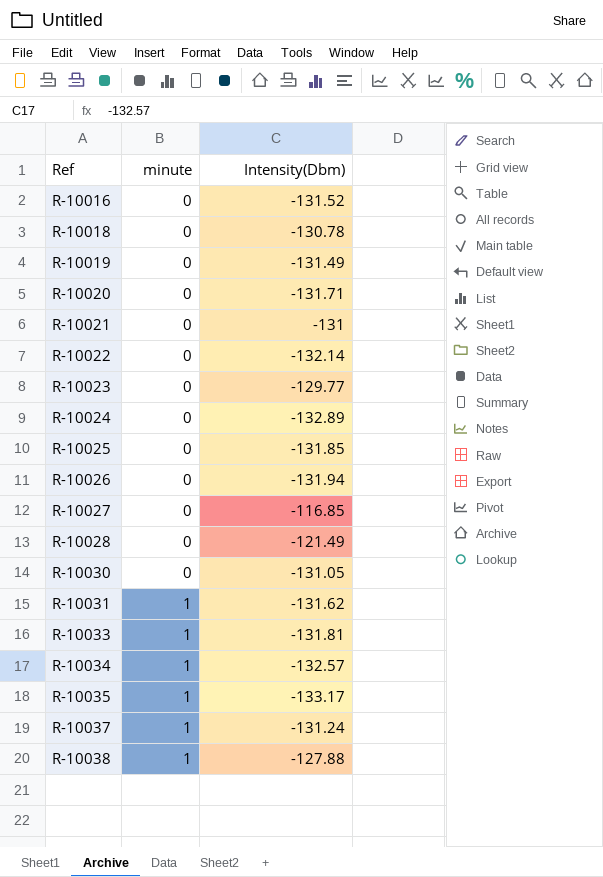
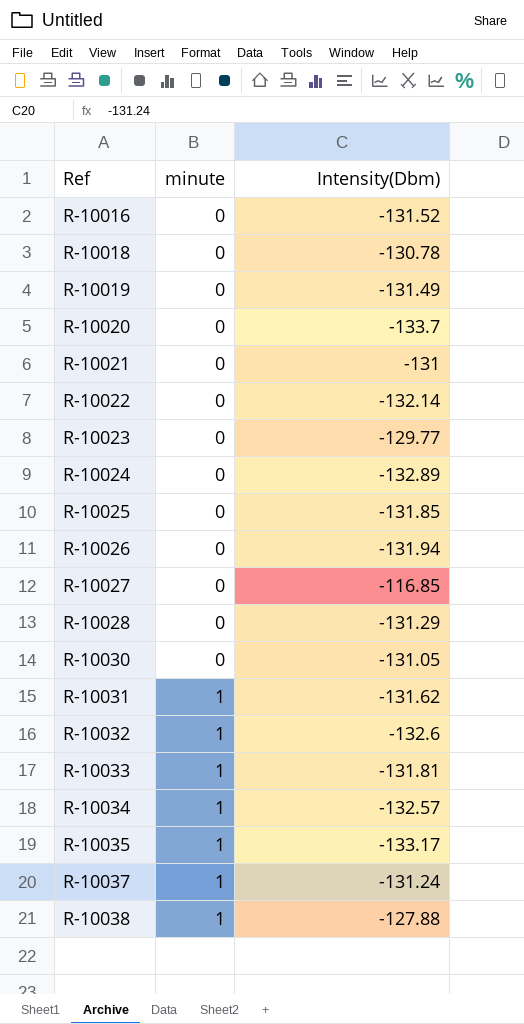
R-10020 | Intensity(Dbm): -131.71 -> -133.7
R-10028 | Intensity(Dbm): -121.49 -> -131.29
row R-10032: none -> 1 | -132.6

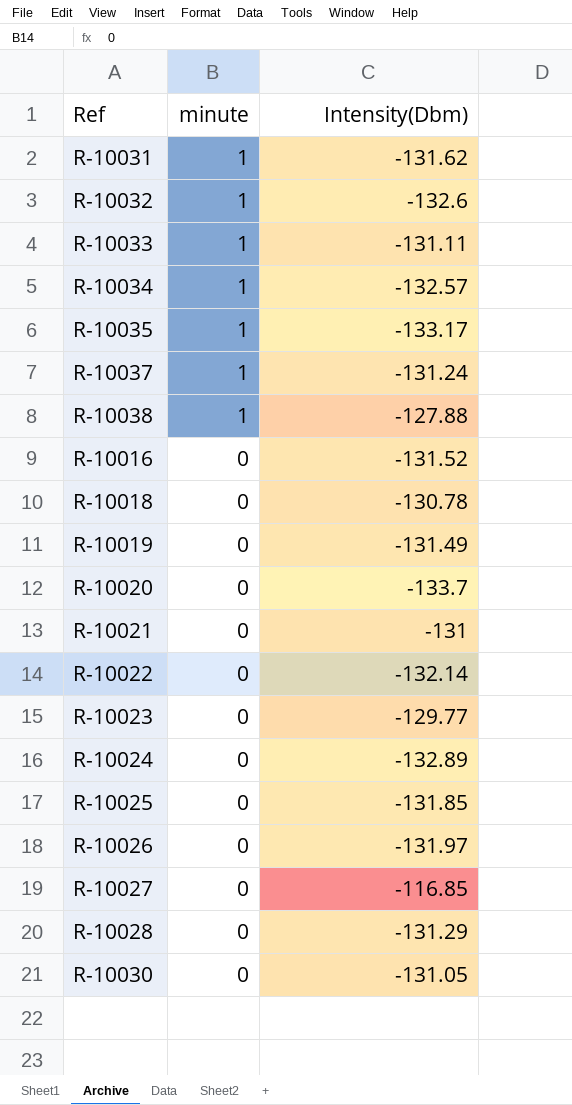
row order: Ref ascending -> minute descending
R-10033 | Intensity(Dbm): -131.81 -> -131.11
R-10026 | Intensity(Dbm): -131.94 -> -131.97

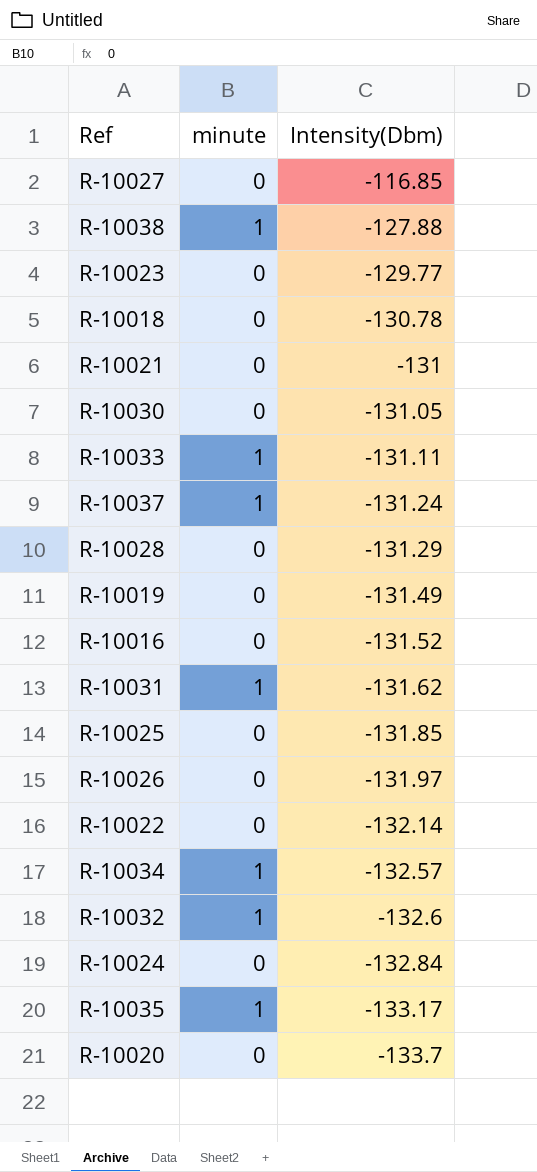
row order: minute descending -> Intensity(Dbm) descending
R-10024 | Intensity(Dbm): -132.89 -> -132.84

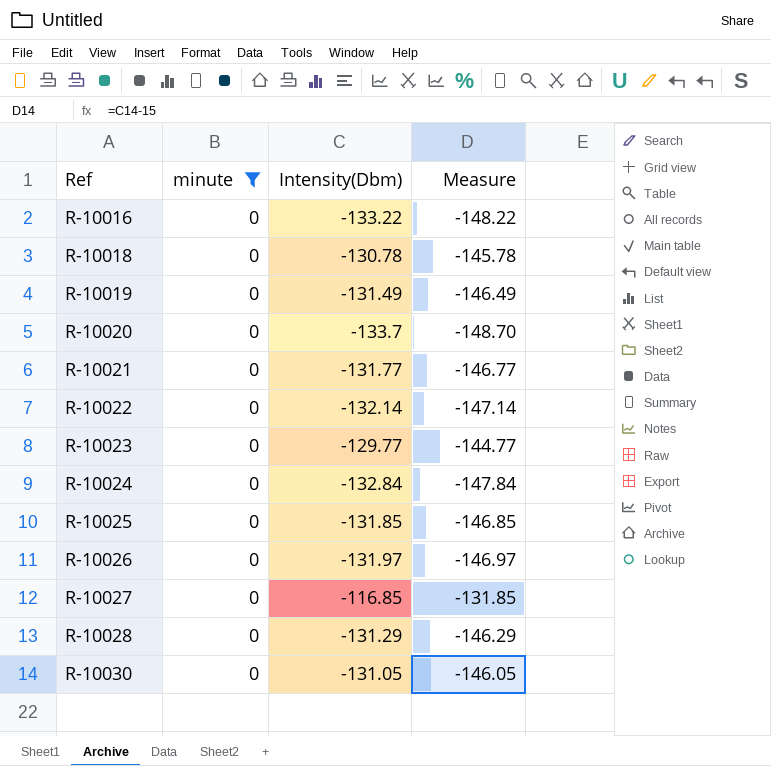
filter: none -> minute = 0
row order: Intensity(Dbm) descending -> Ref ascending
column Measure | formula: none -> [Intensity(Dbm)] - 15
R-10016 | Intensity(Dbm): -131.52 -> -133.22
R-10021 | Intensity(Dbm): -131 -> -131.77

